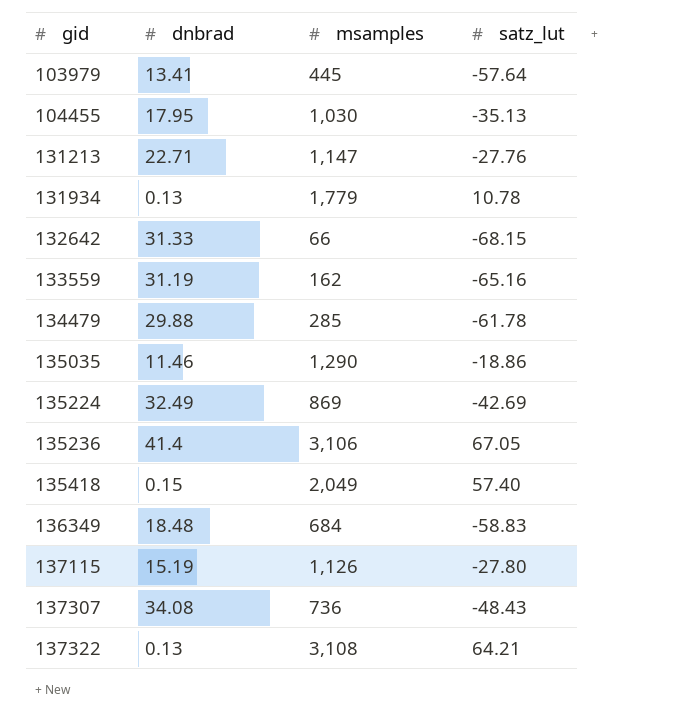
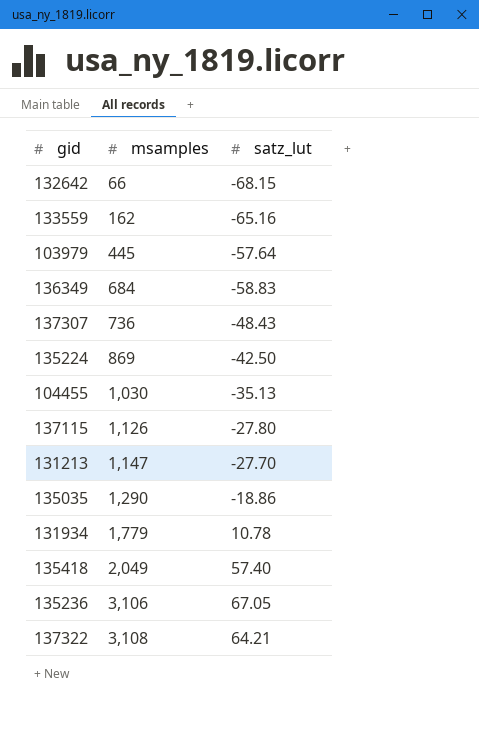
row order: gid ascending -> msamples ascending
column dnbrad | position: 2 -> none
row 134479: 29.88 | 285 | -61.78 -> none
135224 | satz_lut: -42.69 -> -42.50
131213 | satz_lut: -27.76 -> -27.70

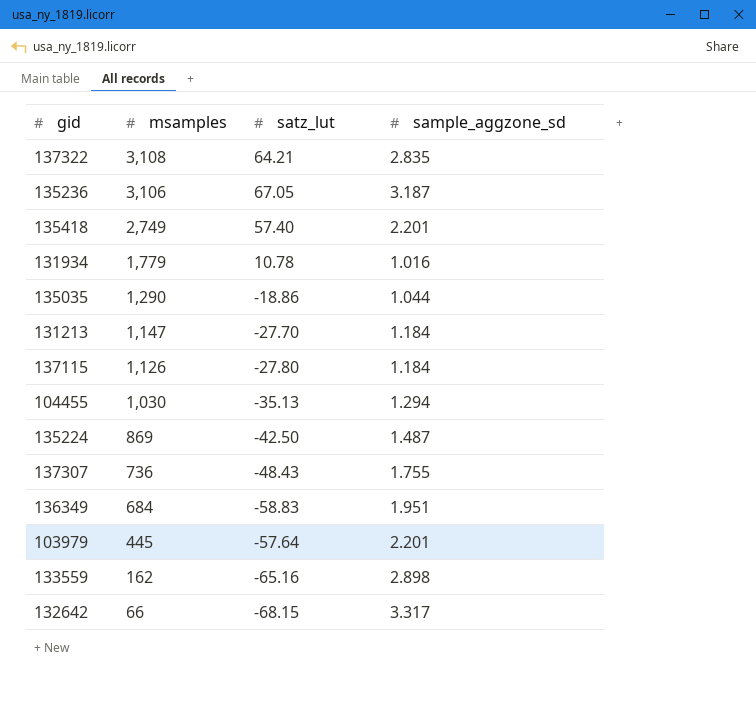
row order: msamples ascending -> msamples descending
column sample_aggzone_sd | position: none -> 4
135418 | msamples: 2,049 -> 2,749

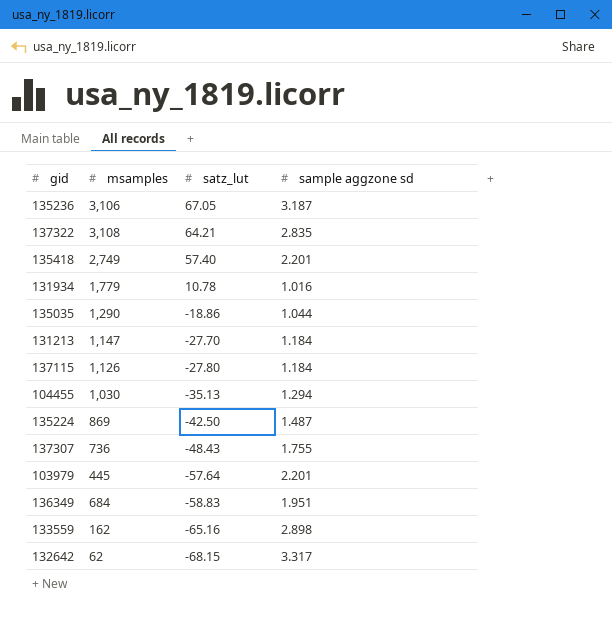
row order: msamples descending -> satz_lut descending
column name: sample_aggzone_sd -> sample aggzone sd
132642 | msamples: 66 -> 62

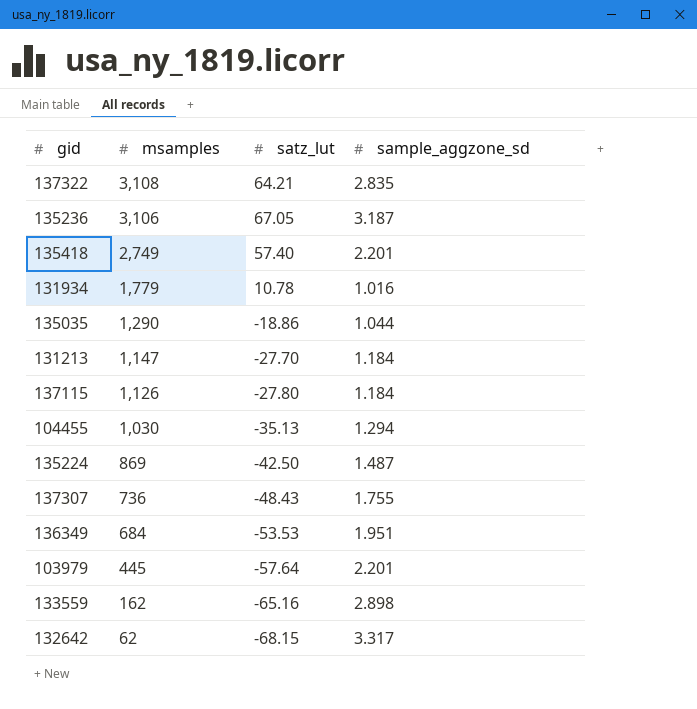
row order: satz_lut descending -> msamples descending
column name: sample aggzone sd -> sample_aggzone_sd
136349 | satz_lut: -58.83 -> -53.53

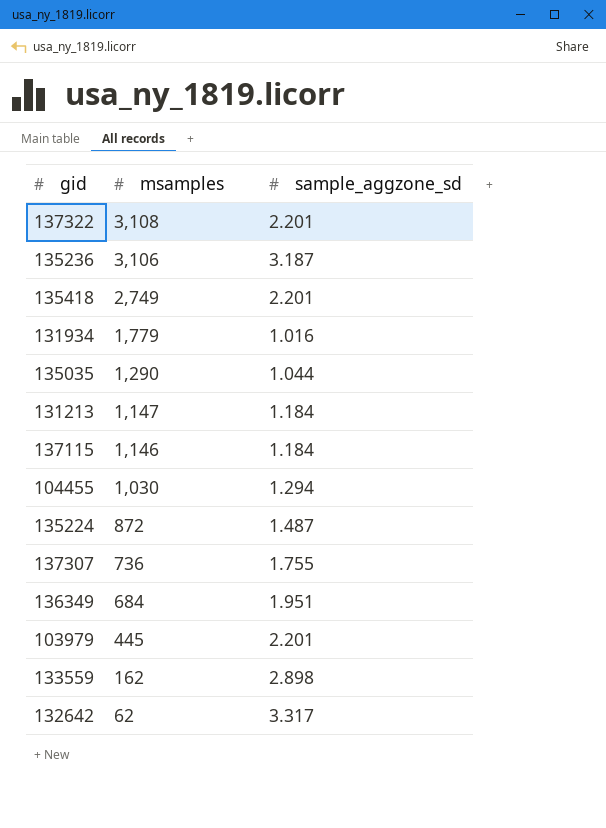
column satz_lut | position: 3 -> none
137322 | sample_aggzone_sd: 2.835 -> 2.201
137115 | msamples: 1,126 -> 1,146
135224 | msamples: 869 -> 872

